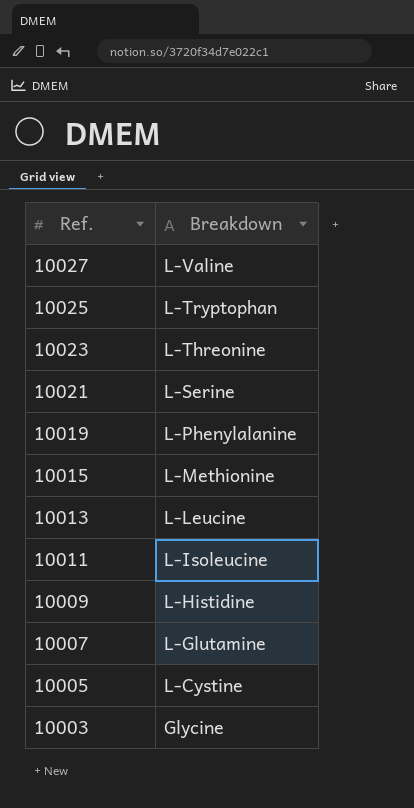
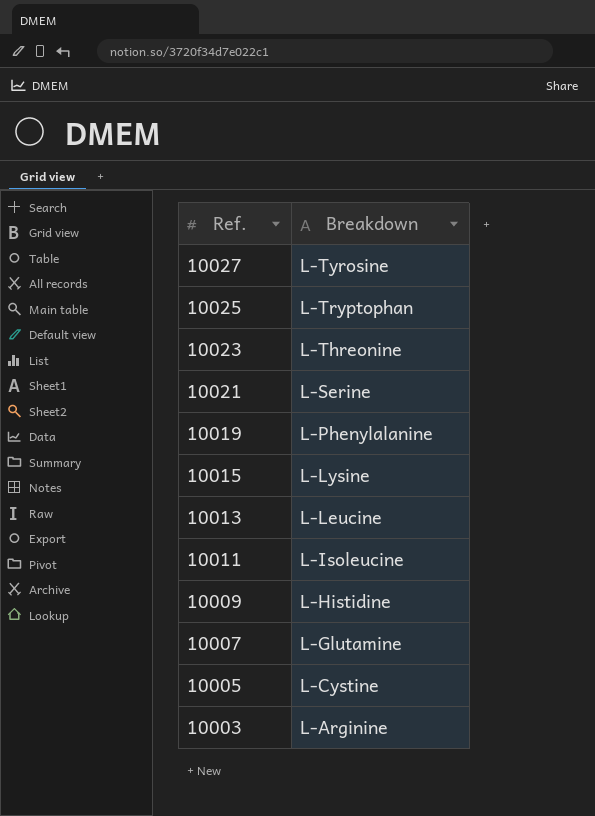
10027 | Breakdown: L-Valine -> L-Tyrosine
10015 | Breakdown: L-Methionine -> L-Lysine
10003 | Breakdown: Glycine -> L-Arginine

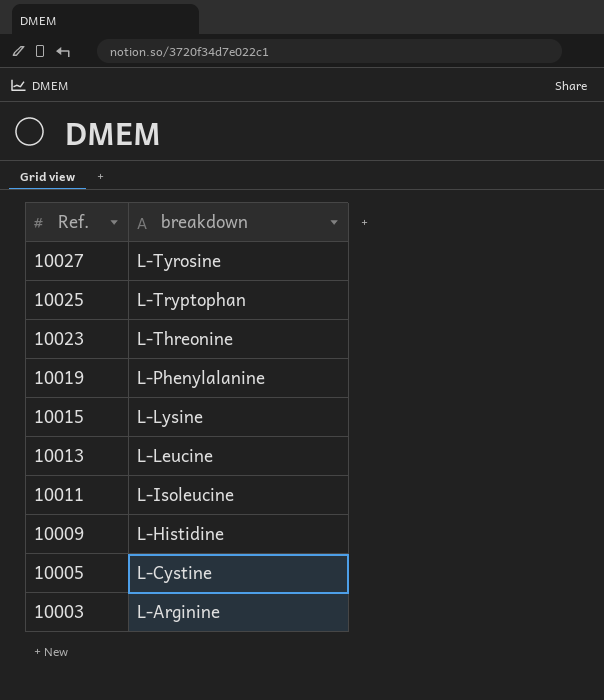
column name: Breakdown -> breakdown
row 10021: L-Serine -> none
row 10007: L-Glutamine -> none

